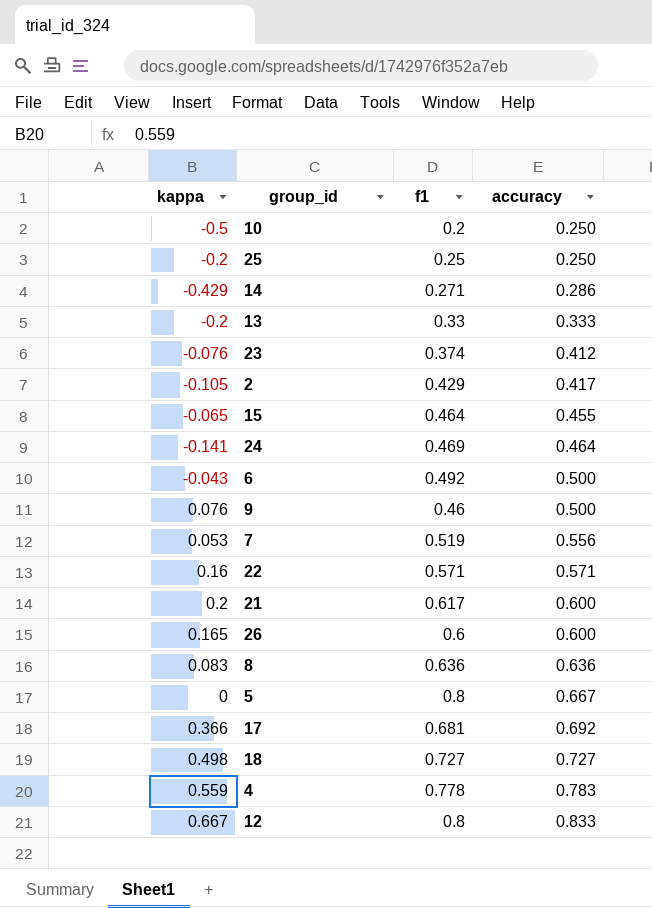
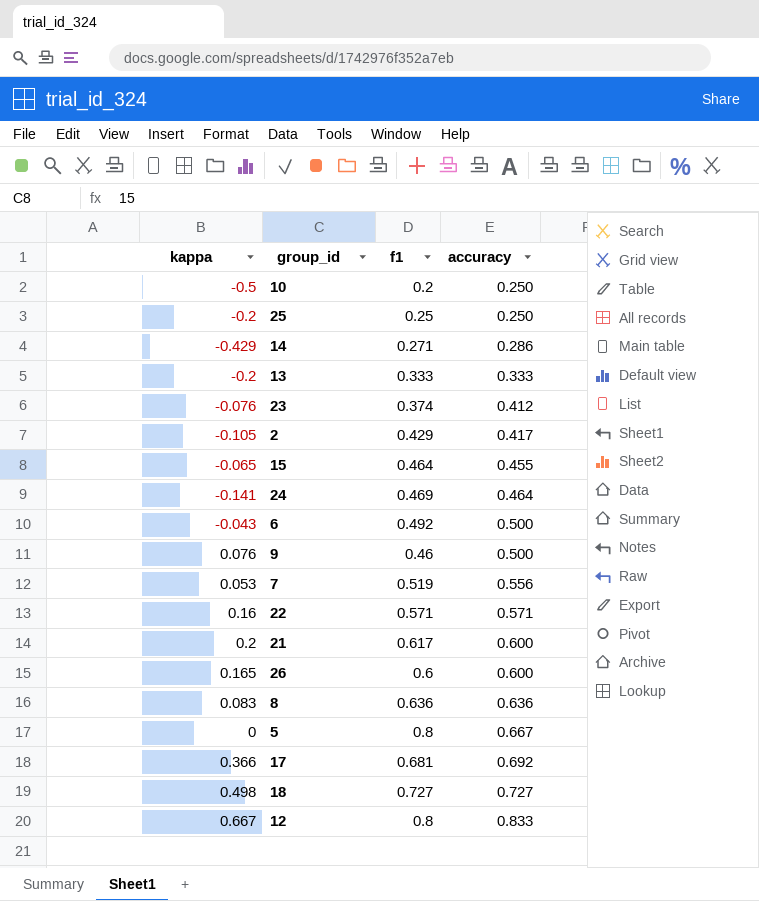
row 4: 0.559 | 0.778 | 0.783 -> none
13 | f1: 0.33 -> 0.333

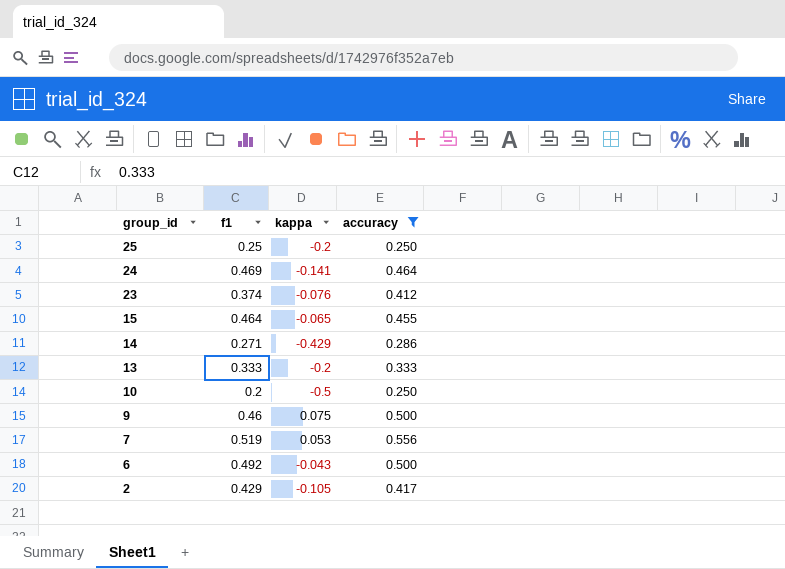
filter: none -> accuracy <= 0.556
row order: accuracy ascending -> group_id descending
column kappa | position: 1 -> 3
9 | kappa: 0.076 -> 0.075

